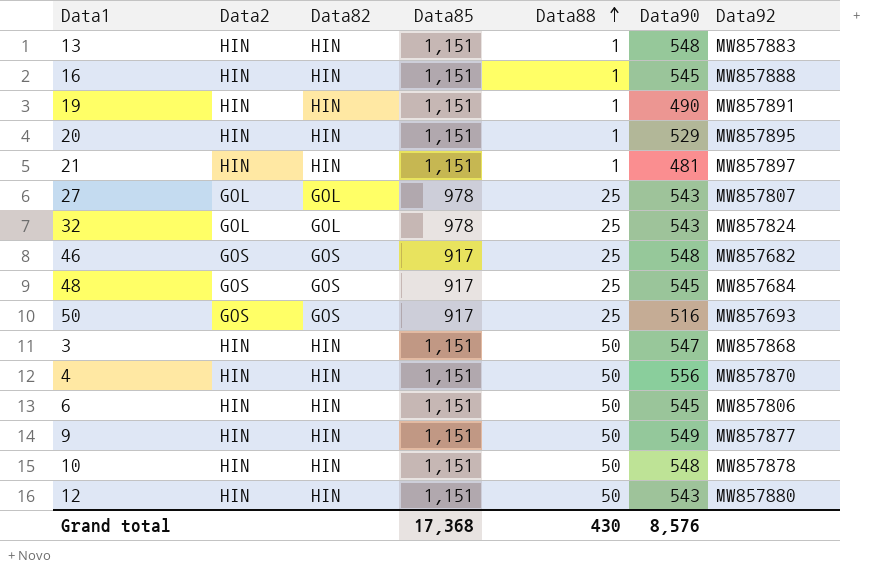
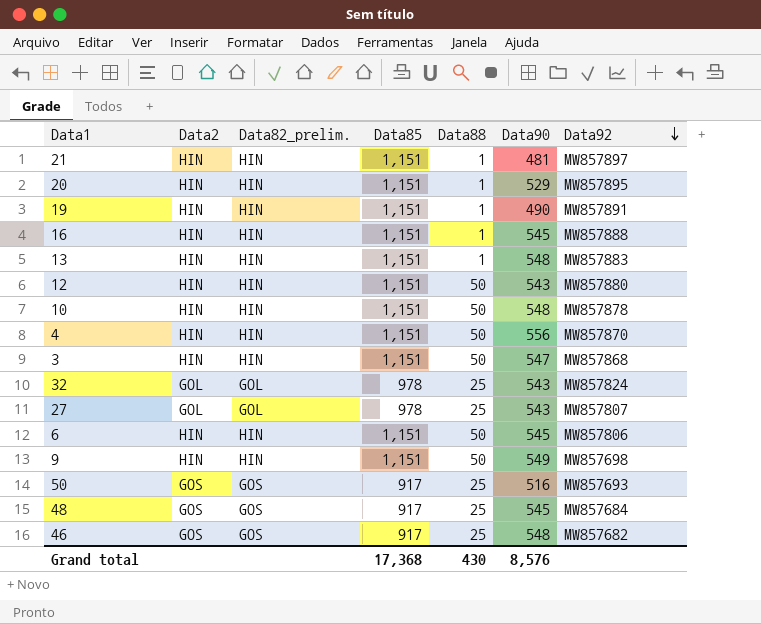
row order: Data88 ascending -> Data92 descending
column name: Data82 -> Data82_prelim.
9 | Data92: MW857877 -> MW857698

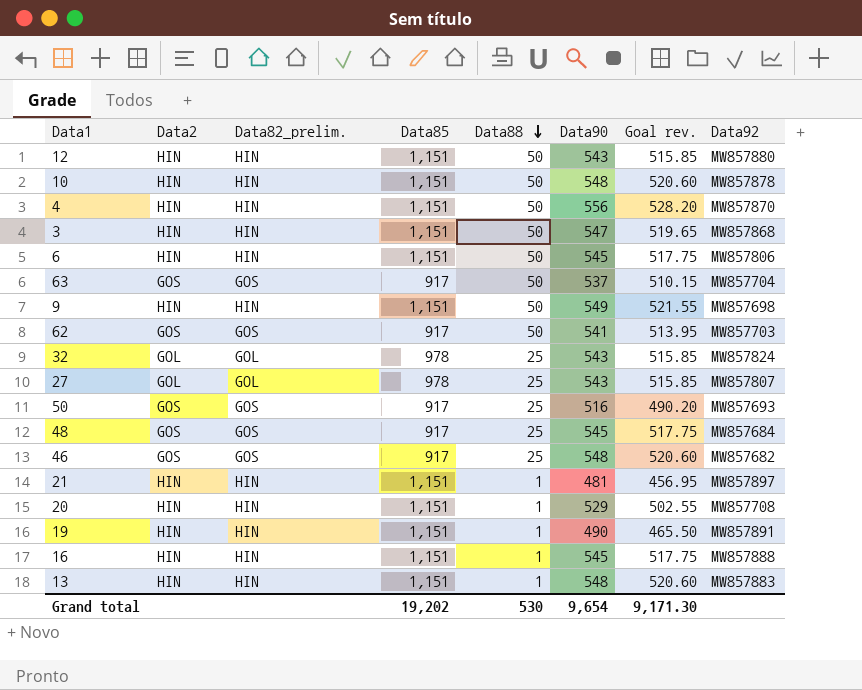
row order: Data92 descending -> Data88 descending
column Goal rev. | formula: none -> [Data90] * 0.95
row 63: none -> GOS | GOS | 917 | 50 | 537 | 510.15 | MW857704
row 62: none -> GOS | GOS | 917 | 50 | 541 | 513.95 | MW857703
20 | Data92: MW857895 -> MW857708
Grand total | Data85: 17,368 -> 19,202
Grand total | Data88: 430 -> 530
Grand total | Data90: 8,576 -> 9,654

